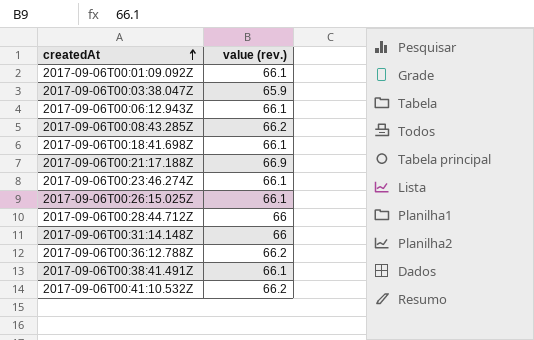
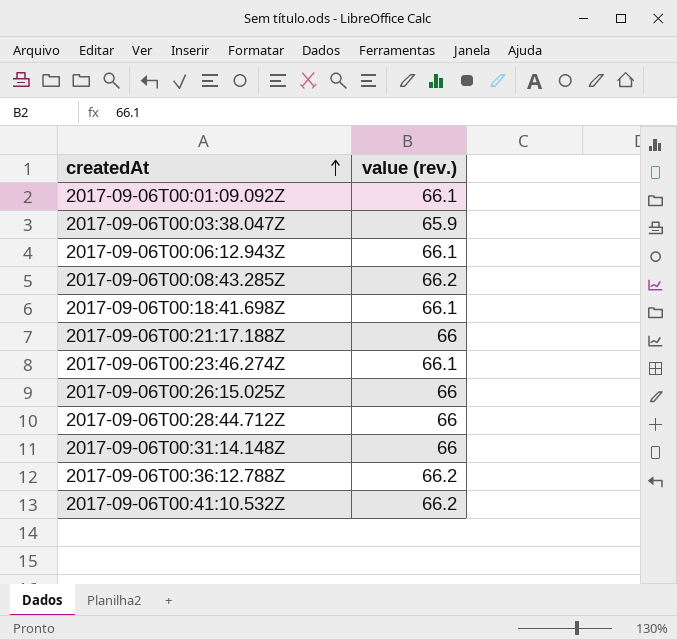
row 2017-09-06T00:38:41.491Z: 66.1 -> none
2017-09-06T00:21:17.188Z | value (rev.): 66.9 -> 66
2017-09-06T00:26:15.025Z | value (rev.): 66.1 -> 66

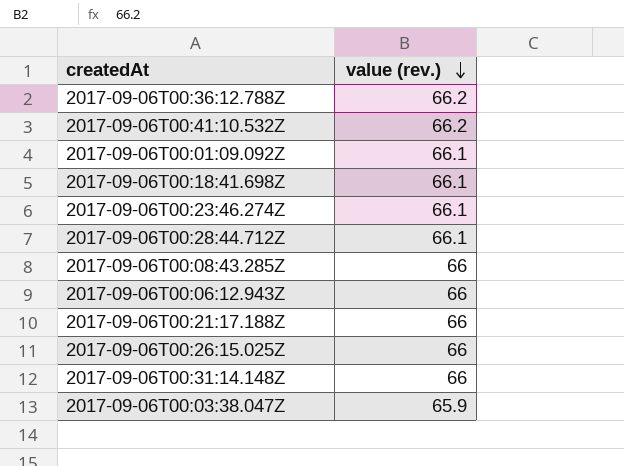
row order: createdAt ascending -> value (rev.) descending
2017-09-06T00:28:44.712Z | value (rev.): 66 -> 66.1
2017-09-06T00:08:43.285Z | value (rev.): 66.2 -> 66
2017-09-06T00:06:12.943Z | value (rev.): 66.1 -> 66

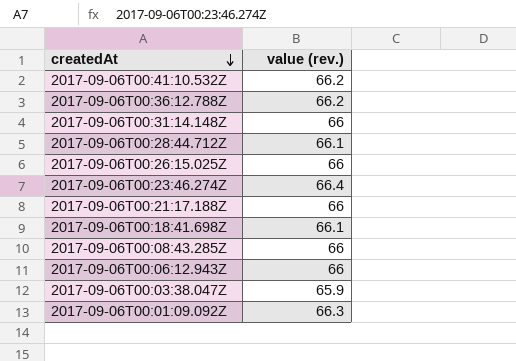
row order: value (rev.) descending -> createdAt descending
2017-09-06T00:23:46.274Z | value (rev.): 66.1 -> 66.4
2017-09-06T00:01:09.092Z | value (rev.): 66.1 -> 66.3

